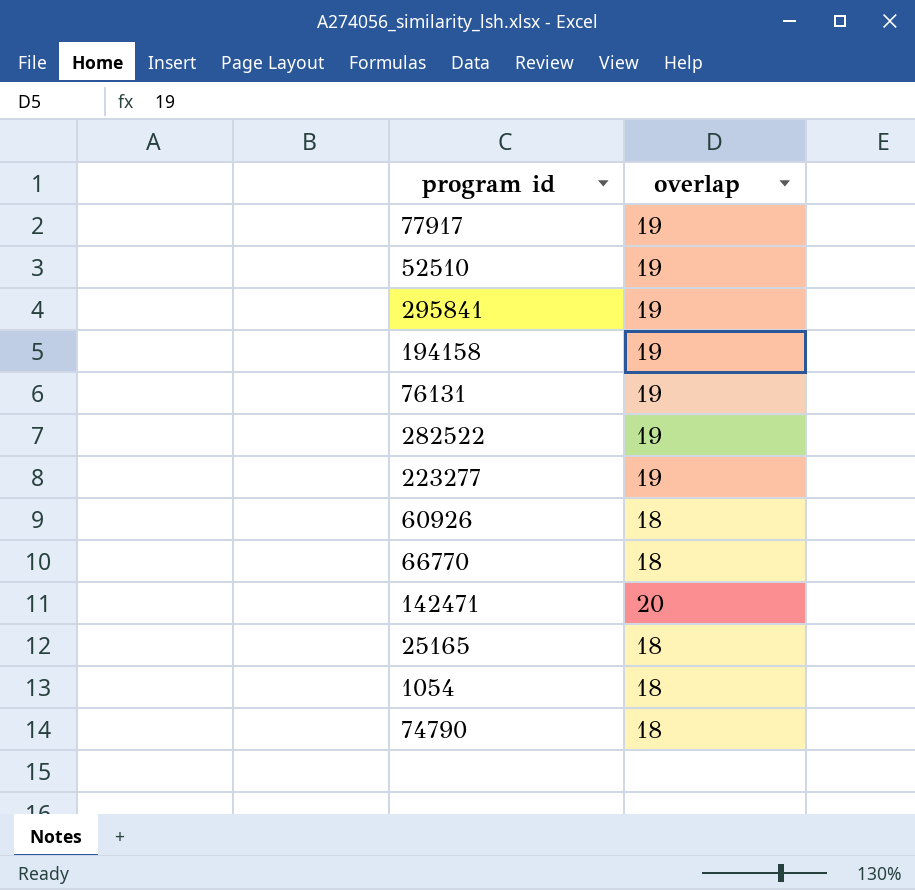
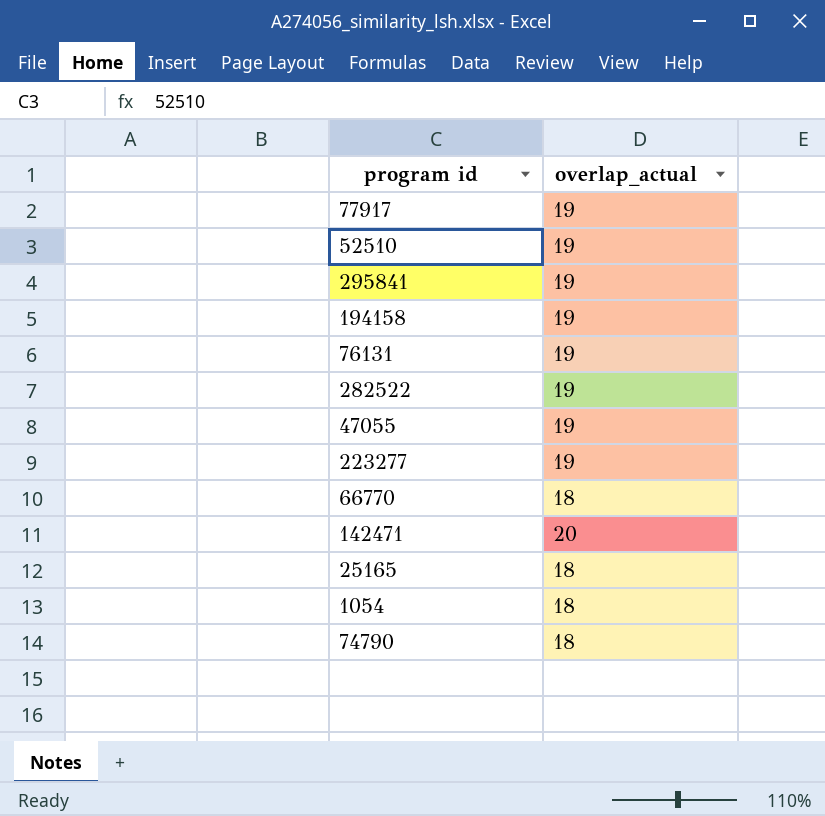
column name: overlap -> overlap_actual
row 60926: 18 -> none
row 47055: none -> 19

